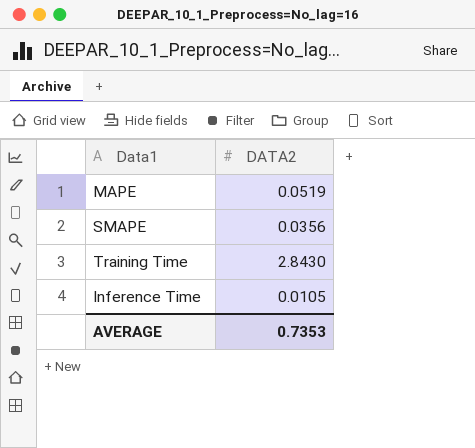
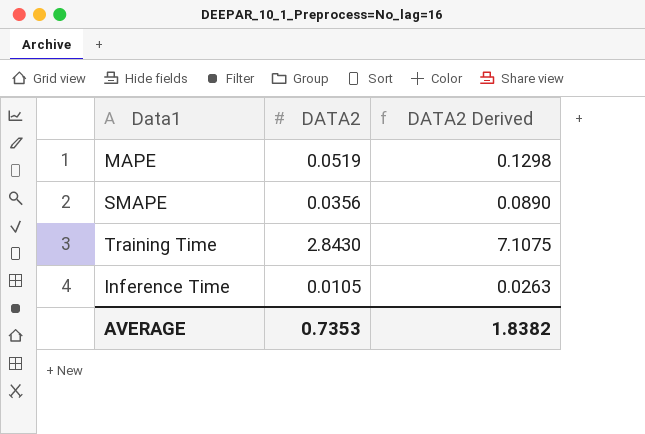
column DATA2 Derived | formula: none -> [DATA2] * 2.5

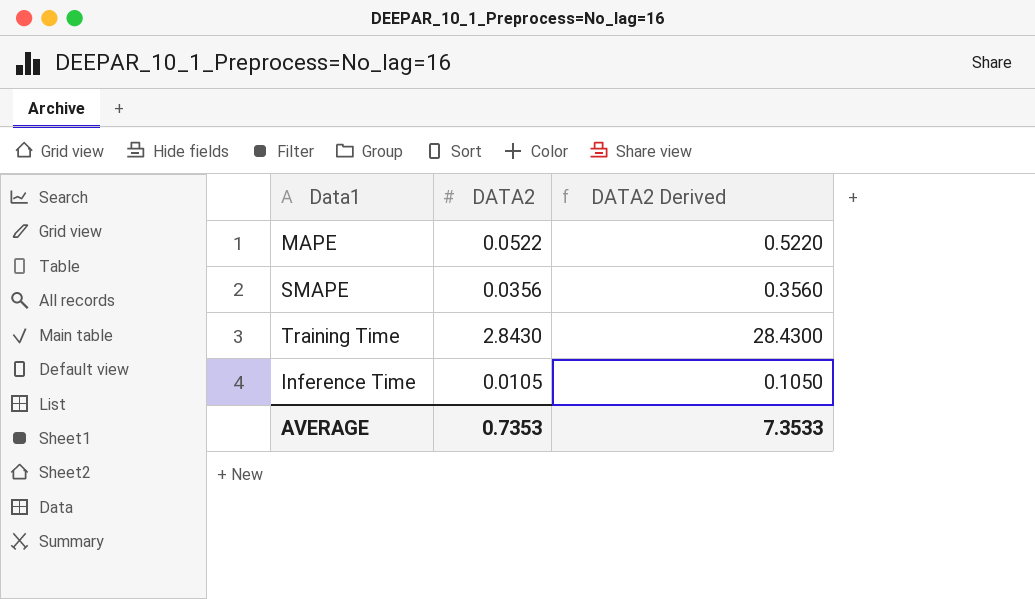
column DATA2 Derived | formula: [DATA2] * 2.5 -> [DATA2] * 10
MAPE | DATA2: 0.0519 -> 0.0522
AVERAGE | DATA2 Derived: 1.8382 -> 7.3533

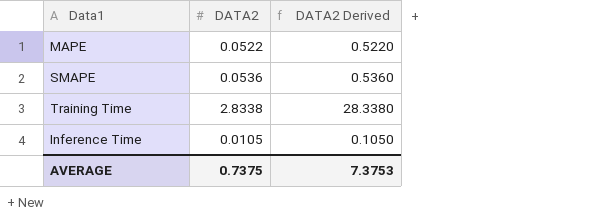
SMAPE | DATA2: 0.0356 -> 0.0536
SMAPE | DATA2 Derived: 0.3560 -> 0.5360
Training Time | DATA2: 2.8430 -> 2.8338
Training Time | DATA2 Derived: 28.4300 -> 28.3380
AVERAGE | DATA2: 0.7353 -> 0.7375
AVERAGE | DATA2 Derived: 7.3533 -> 7.3753

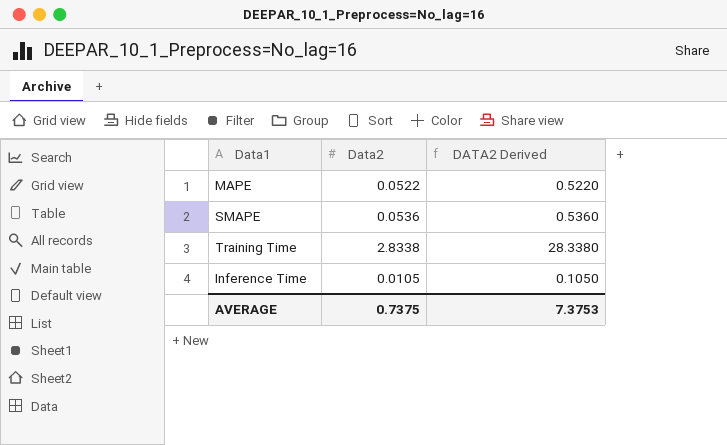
column name: DATA2 -> Data2

